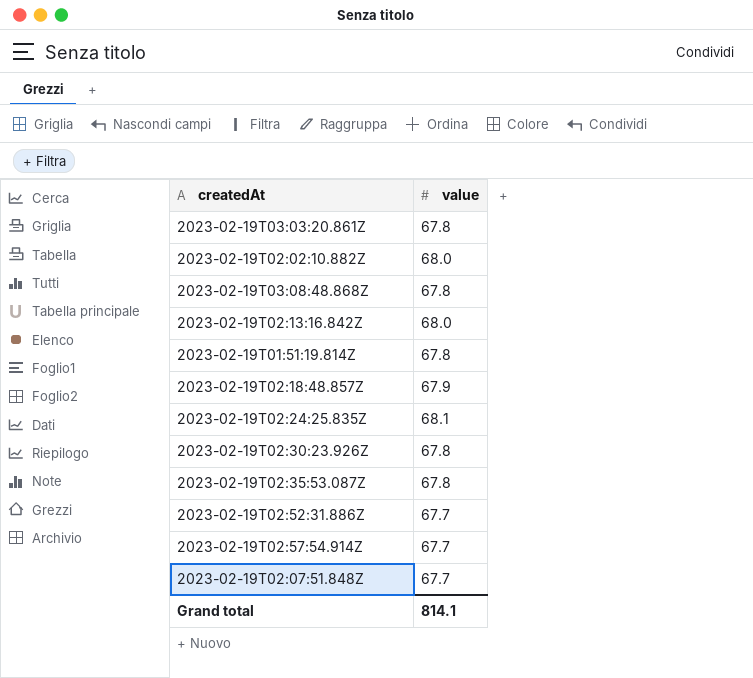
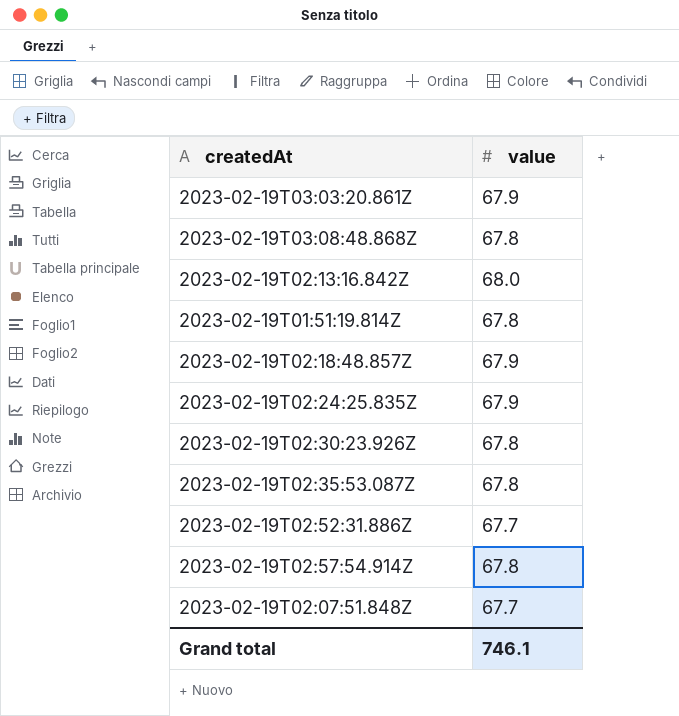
row 2023-02-19T02:02:10.882Z: 68.0 -> none
2023-02-19T03:03:20.861Z | value: 67.8 -> 67.9
2023-02-19T02:24:25.835Z | value: 68.1 -> 67.9
2023-02-19T02:57:54.914Z | value: 67.7 -> 67.8
Grand total | value: 814.1 -> 746.1

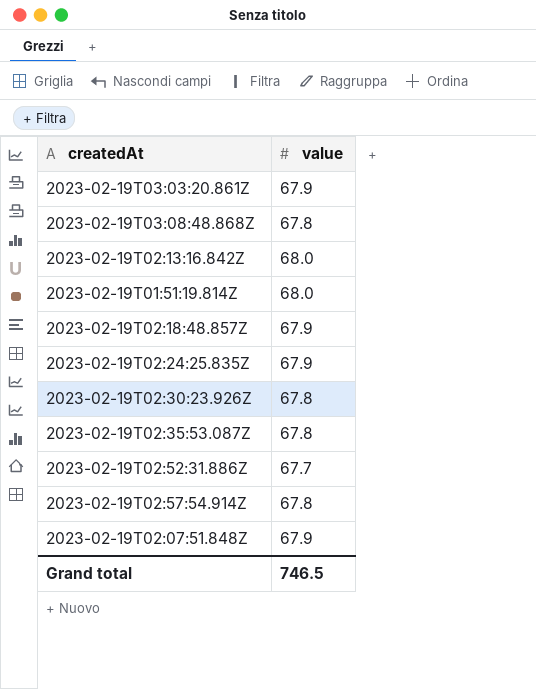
2023-02-19T01:51:19.814Z | value: 67.8 -> 68.0
2023-02-19T02:07:51.848Z | value: 67.7 -> 67.9
Grand total | value: 746.1 -> 746.5

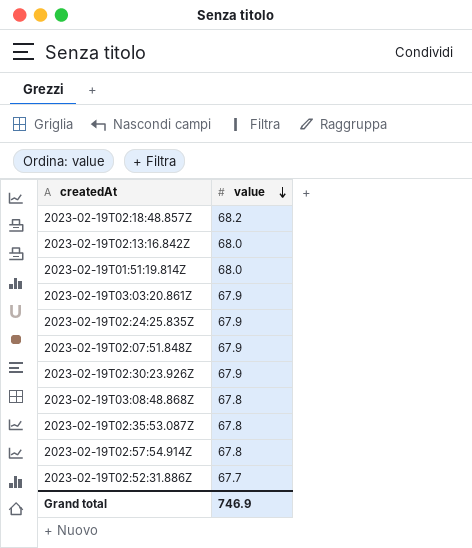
row order: none -> value descending
2023-02-19T02:18:48.857Z | value: 67.9 -> 68.2
2023-02-19T02:30:23.926Z | value: 67.8 -> 67.9
Grand total | value: 746.5 -> 746.9

